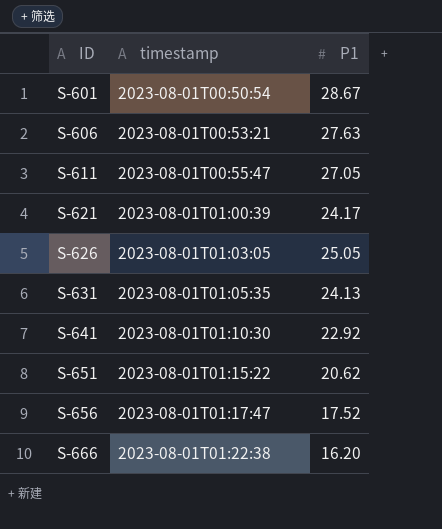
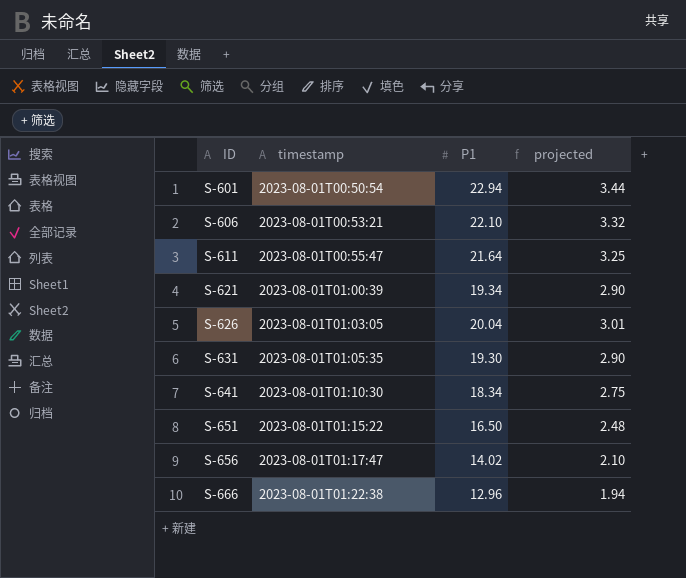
column projected | formula: none -> [P1] * 0.15
S-601 | P1: 28.67 -> 22.94
S-606 | P1: 27.63 -> 22.10
S-611 | P1: 27.05 -> 21.64
S-621 | P1: 24.17 -> 19.34
S-626 | P1: 25.05 -> 20.04
S-631 | P1: 24.13 -> 19.30
S-641 | P1: 22.92 -> 18.34
S-651 | P1: 20.62 -> 16.50
S-656 | P1: 17.52 -> 14.02
S-666 | P1: 16.20 -> 12.96

